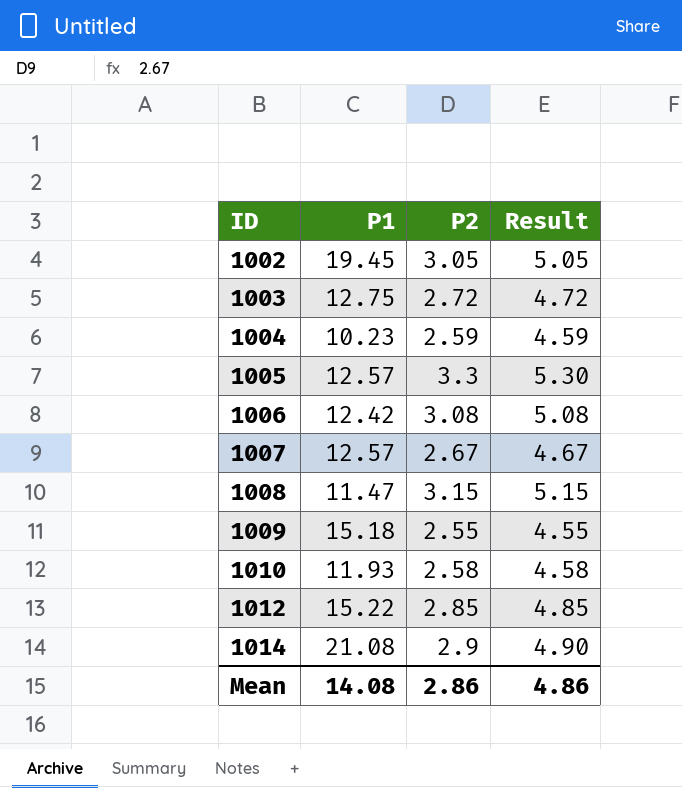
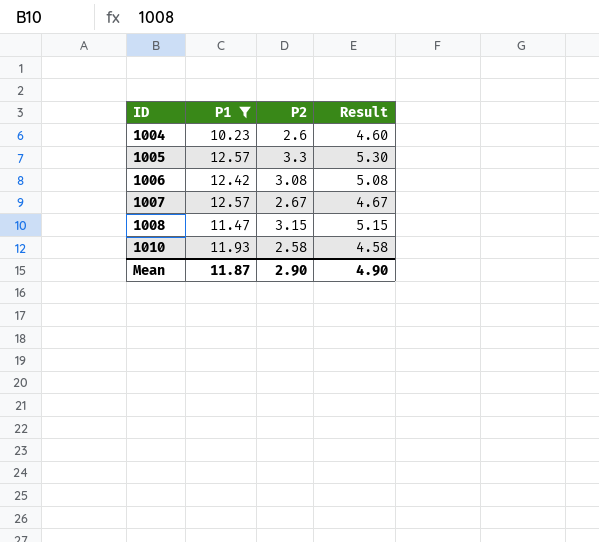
filter: none -> P1 <= 12.57
1004 | P2: 2.59 -> 2.6
1004 | Result: 4.59 -> 4.60
Mean | P1: 14.08 -> 11.87
Mean | P2: 2.86 -> 2.90
Mean | Result: 4.86 -> 4.90

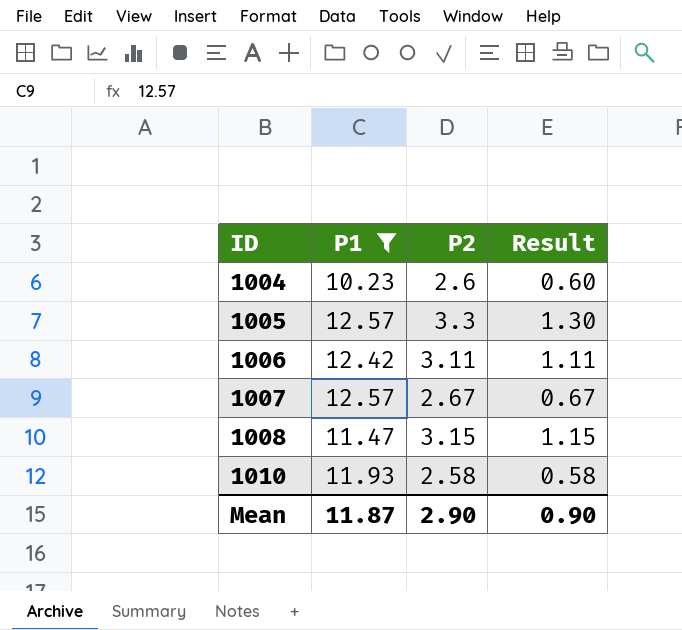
column Result | formula: [P2] + 2 -> [P2] - 2
1006 | P2: 3.08 -> 3.11
Mean | Result: 4.90 -> 0.90

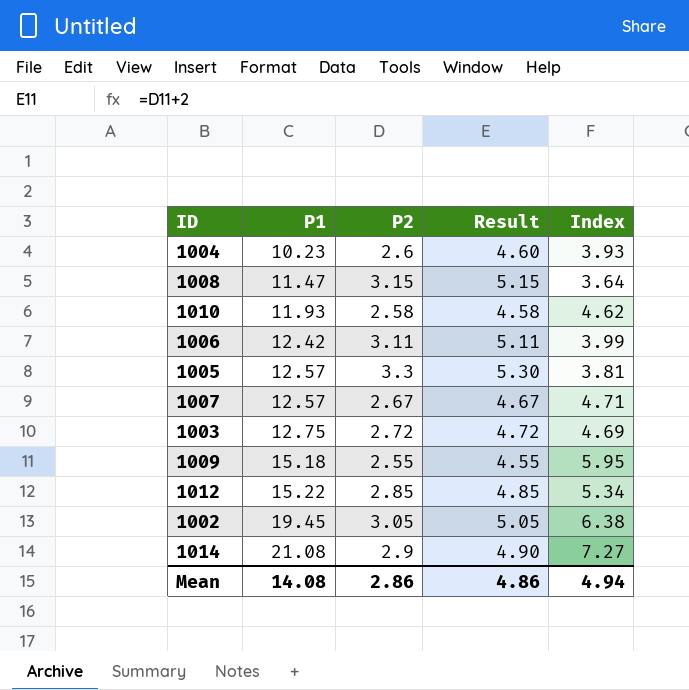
filter: P1 <= 12.57 -> none
row order: ID ascending -> P1 ascending
column Result | formula: [P2] - 2 -> [P2] + 2
column Index | formula: none -> [P1] / [P2]
Mean | P1: 11.87 -> 14.08
Mean | P2: 2.90 -> 2.86
Mean | Result: 0.90 -> 4.86

